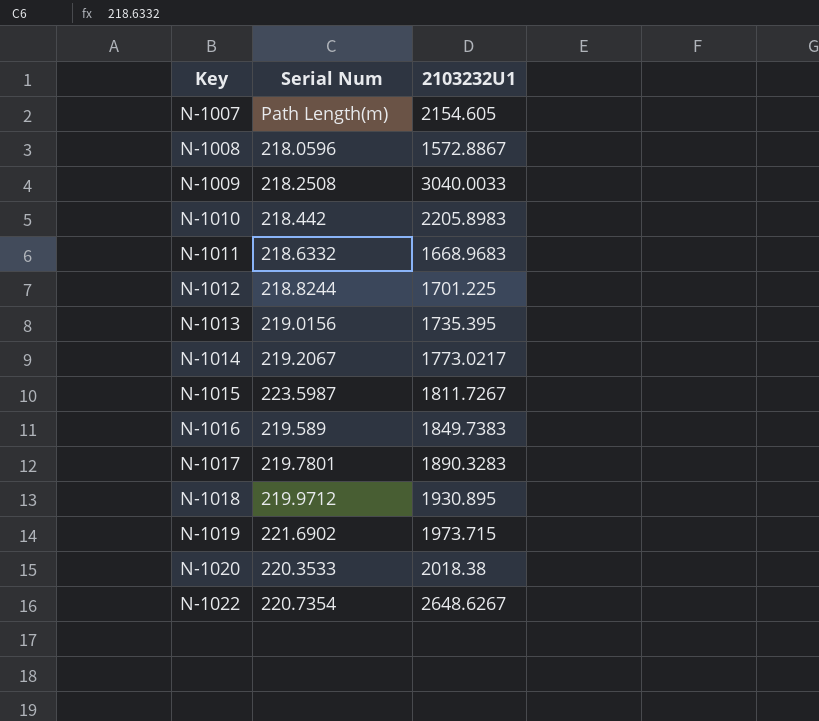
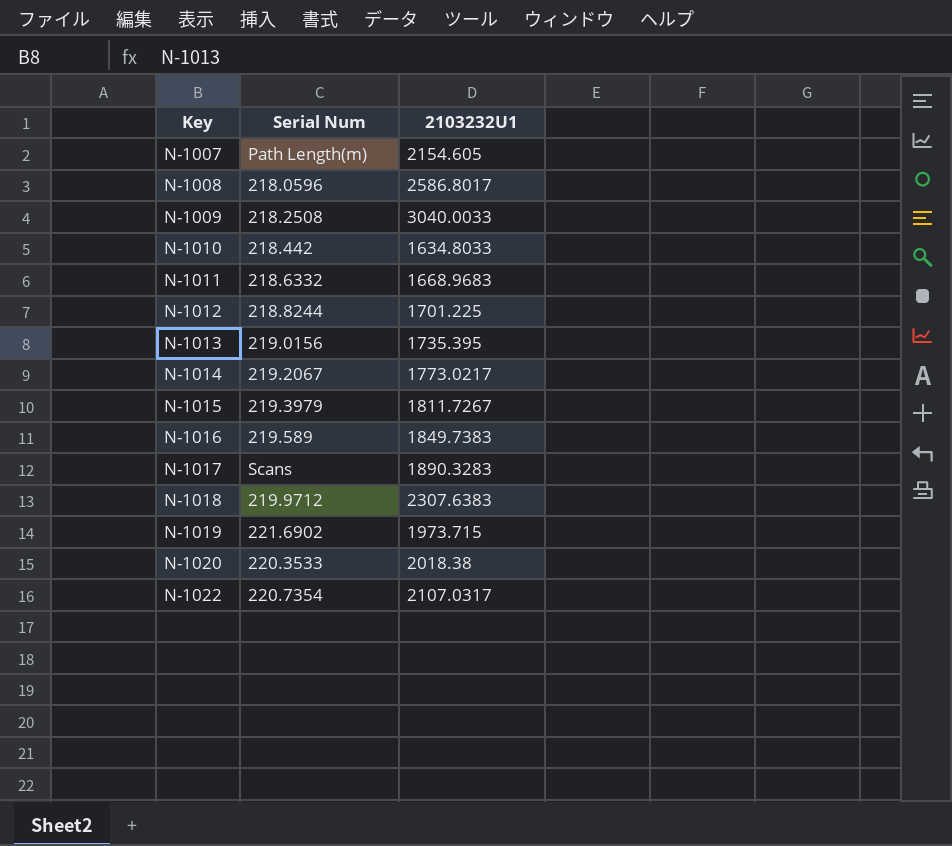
N-1008 | 2103232U1: 1572.8867 -> 2586.8017
N-1010 | 2103232U1: 2205.8983 -> 1634.8033
N-1015 | Serial Num: 223.5987 -> 219.3979
N-1017 | Serial Num: 219.7801 -> Scans
N-1018 | 2103232U1: 1930.895 -> 2307.6383
N-1022 | 2103232U1: 2648.6267 -> 2107.0317

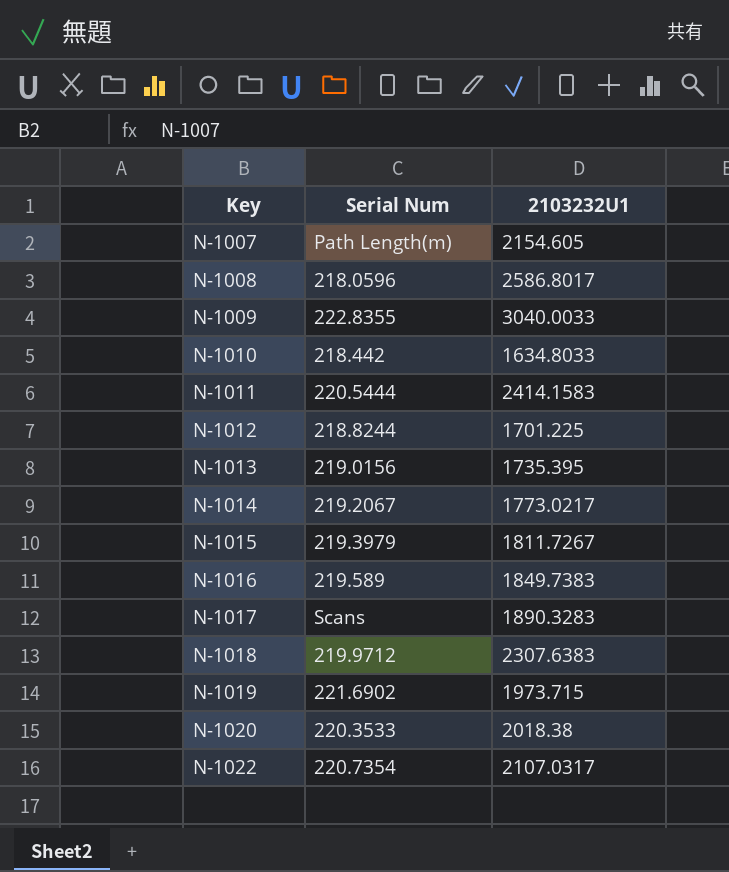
N-1009 | Serial Num: 218.2508 -> 222.8355
N-1011 | Serial Num: 218.6332 -> 220.5444
N-1011 | 2103232U1: 1668.9683 -> 2414.1583

